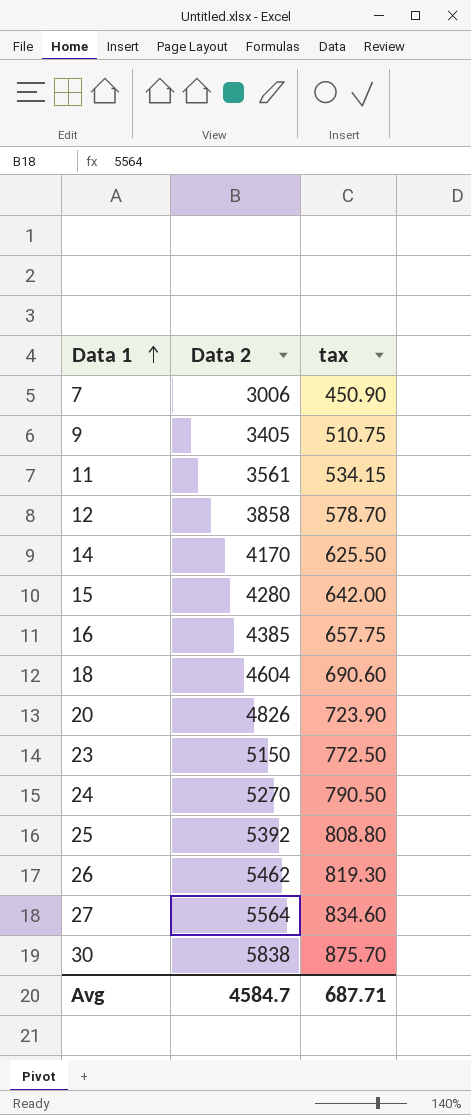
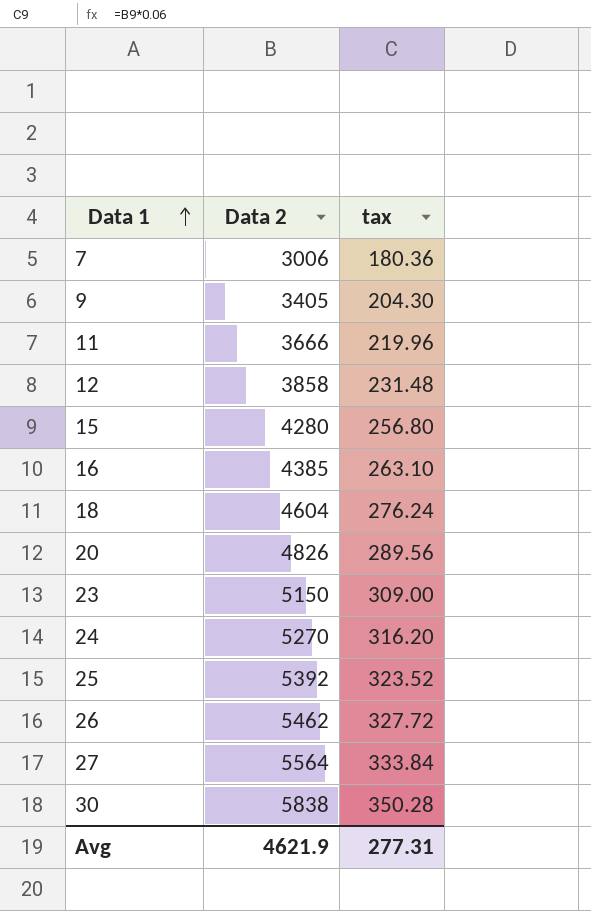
column tax | formula: [Data 2] * 0.15 -> [Data 2] * 0.06
row 14: 4170 | 625.50 -> none
11 | Data 2: 3561 -> 3666
Avg | Data 2: 4584.7 -> 4621.9
Avg | tax: 687.71 -> 277.31

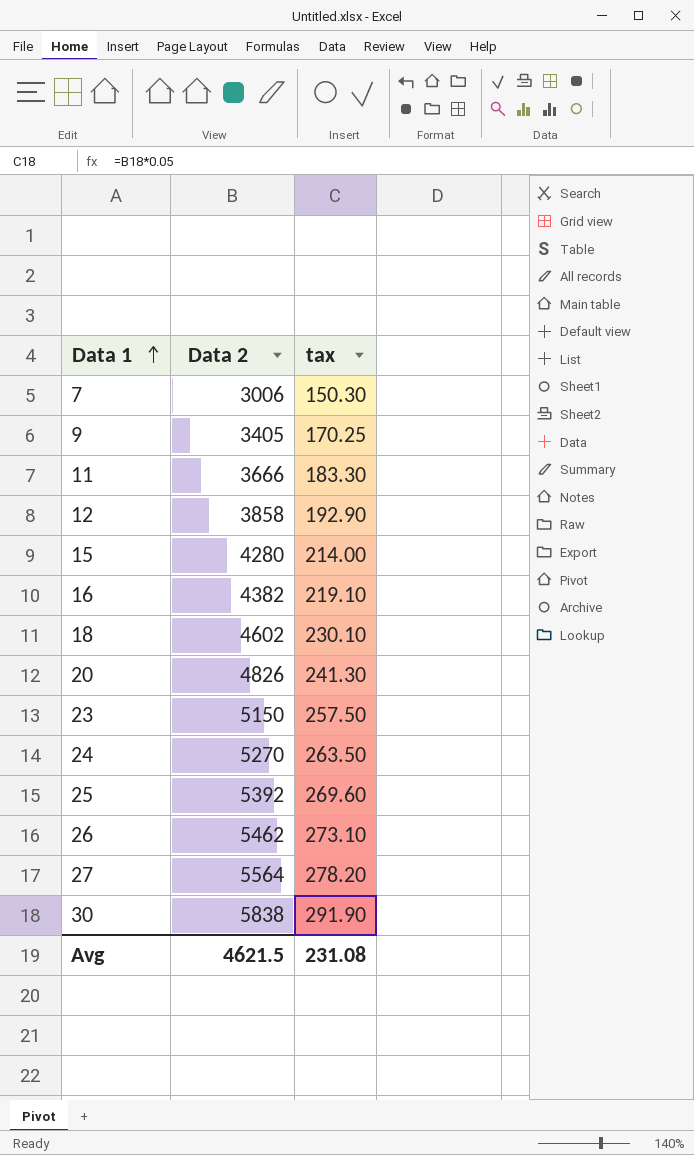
column tax | formula: [Data 2] * 0.06 -> [Data 2] * 0.05
16 | Data 2: 4385 -> 4382
18 | Data 2: 4604 -> 4602
Avg | Data 2: 4621.9 -> 4621.5
Avg | tax: 277.31 -> 231.08

